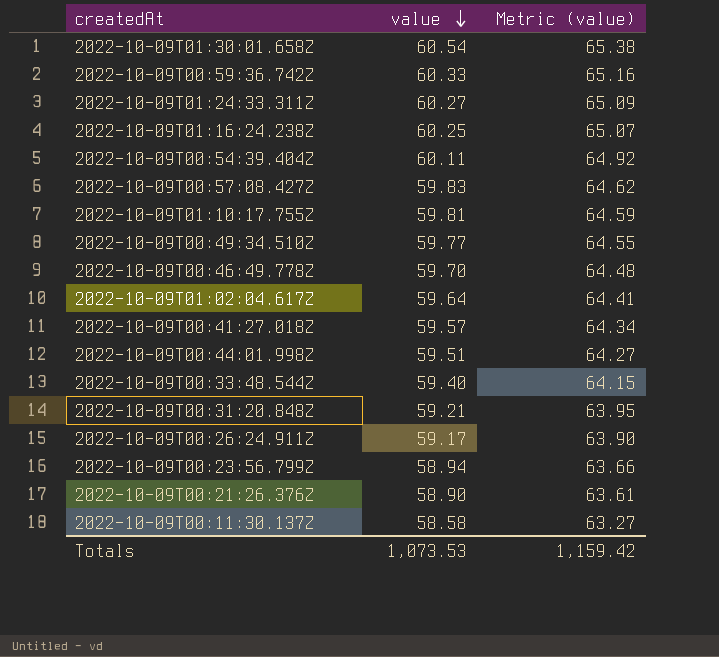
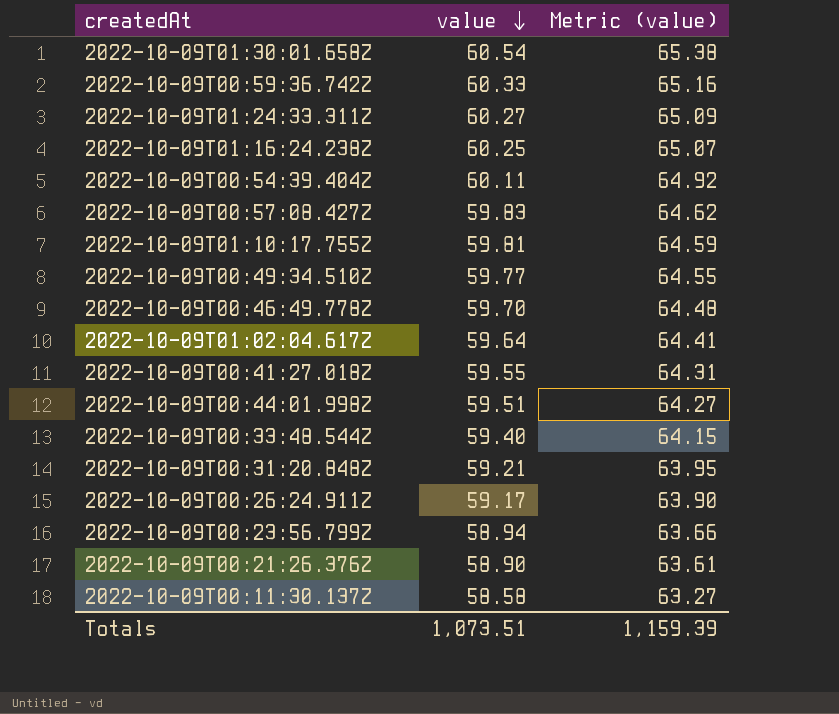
2022-10-09T00:41:27.018Z | value: 59.57 -> 59.55
2022-10-09T00:41:27.018Z | Metric (value): 64.34 -> 64.31
Totals | value: 1,073.53 -> 1,073.51
Totals | Metric (value): 1,159.42 -> 1,159.39

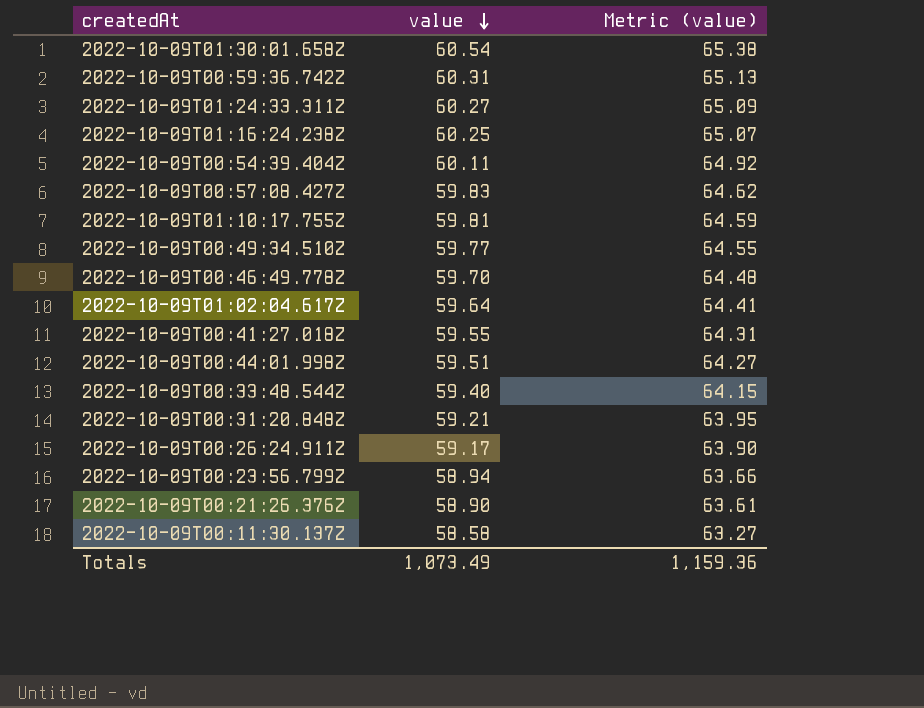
2022-10-09T00:59:36.742Z | value: 60.33 -> 60.31
2022-10-09T00:59:36.742Z | Metric (value): 65.16 -> 65.13
Totals | value: 1,073.51 -> 1,073.49
Totals | Metric (value): 1,159.39 -> 1,159.36

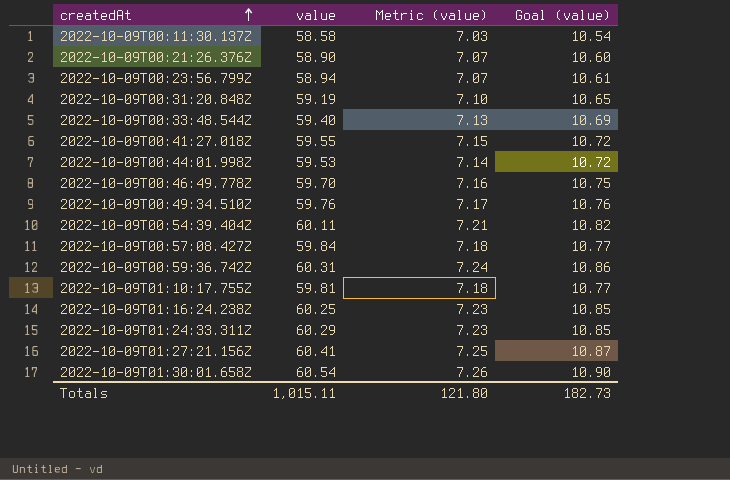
row order: value descending -> createdAt ascending
column Metric (value) | formula: [value] * 1.08 -> [value] * 0.12
column Goal (value) | formula: none -> [value] * 0.18
row 2022-10-09T01:02:04.617Z: 59.64 | 64.41 -> none
row 2022-10-09T00:26:24.911Z: 59.17 | 63.90 -> none
2022-10-09T00:31:20.848Z | value: 59.21 -> 59.19
2022-10-09T00:44:01.998Z | value: 59.51 -> 59.53
2022-10-09T00:49:34.510Z | value: 59.77 -> 59.76
2022-10-09T00:57:08.427Z | value: 59.83 -> 59.84
2022-10-09T01:24:33.311Z | value: 60.27 -> 60.29
row 2022-10-09T01:27:21.156Z: none -> 60.41 | 7.25 | 10.87
Totals | value: 1,073.49 -> 1,015.11
Totals | Metric (value): 1,159.36 -> 121.80

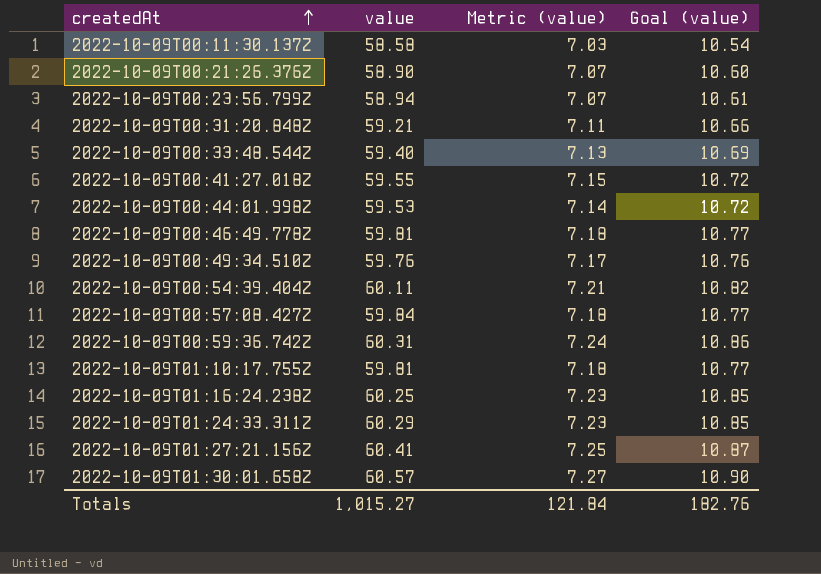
2022-10-09T00:31:20.848Z | value: 59.19 -> 59.21
2022-10-09T00:31:20.848Z | Metric (value): 7.10 -> 7.11
2022-10-09T00:31:20.848Z | Goal (value): 10.65 -> 10.66
2022-10-09T00:46:49.778Z | value: 59.70 -> 59.81
2022-10-09T00:46:49.778Z | Metric (value): 7.16 -> 7.18
2022-10-09T00:46:49.778Z | Goal (value): 10.75 -> 10.77
2022-10-09T01:30:01.658Z | value: 60.54 -> 60.57
2022-10-09T01:30:01.658Z | Metric (value): 7.26 -> 7.27
Totals | value: 1,015.11 -> 1,015.27
Totals | Metric (value): 121.80 -> 121.84
Totals | Goal (value): 182.73 -> 182.76

